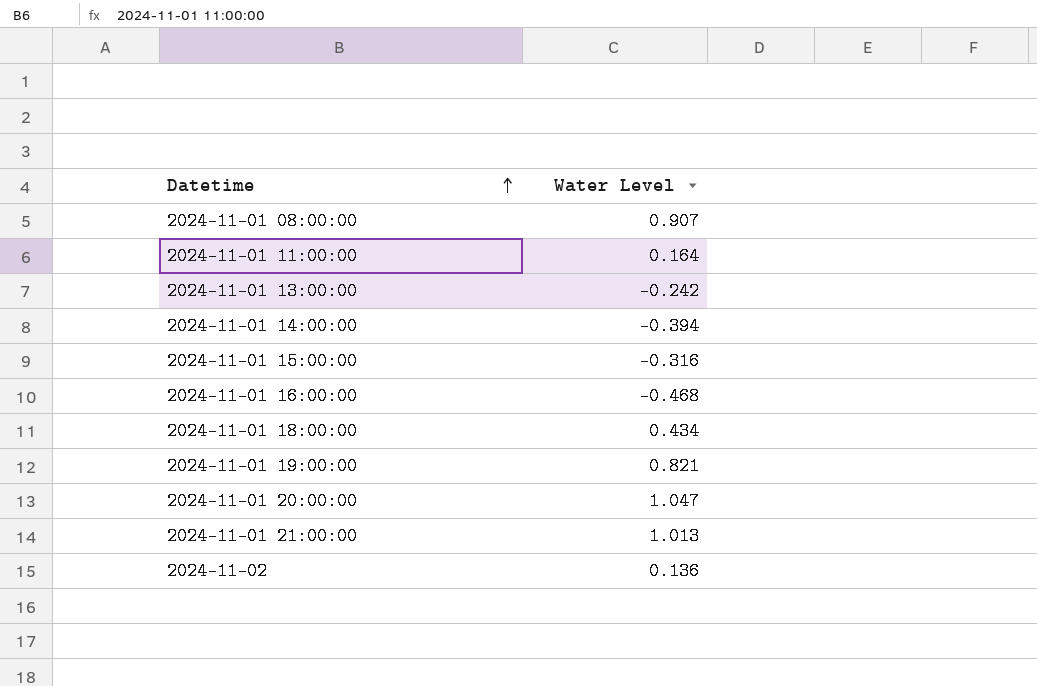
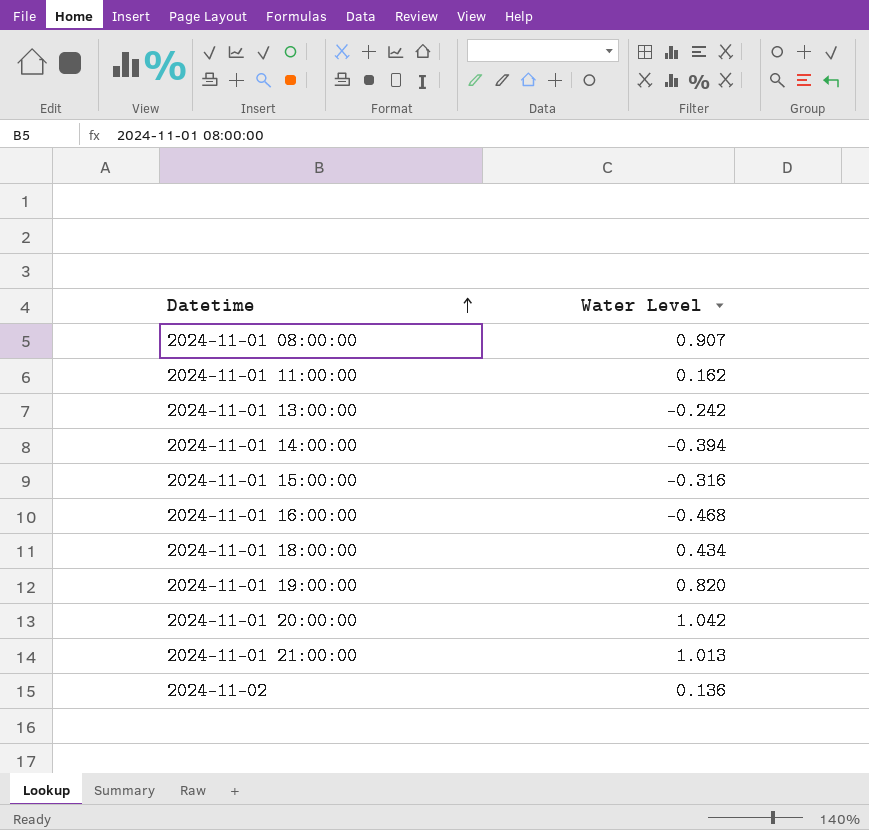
2024-11-01 11:00:00 | Water Level: 0.164 -> 0.162
2024-11-01 19:00:00 | Water Level: 0.821 -> 0.820
2024-11-01 20:00:00 | Water Level: 1.047 -> 1.042

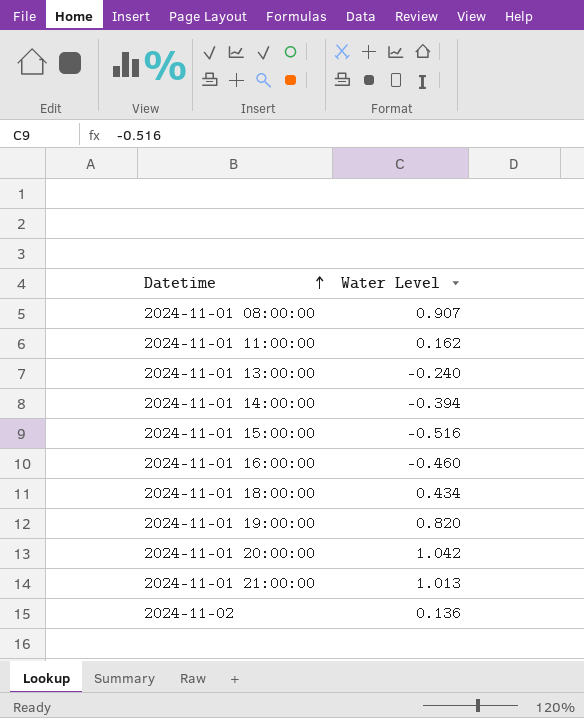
2024-11-01 13:00:00 | Water Level: -0.242 -> -0.240
2024-11-01 15:00:00 | Water Level: -0.316 -> -0.516
2024-11-01 16:00:00 | Water Level: -0.468 -> -0.460

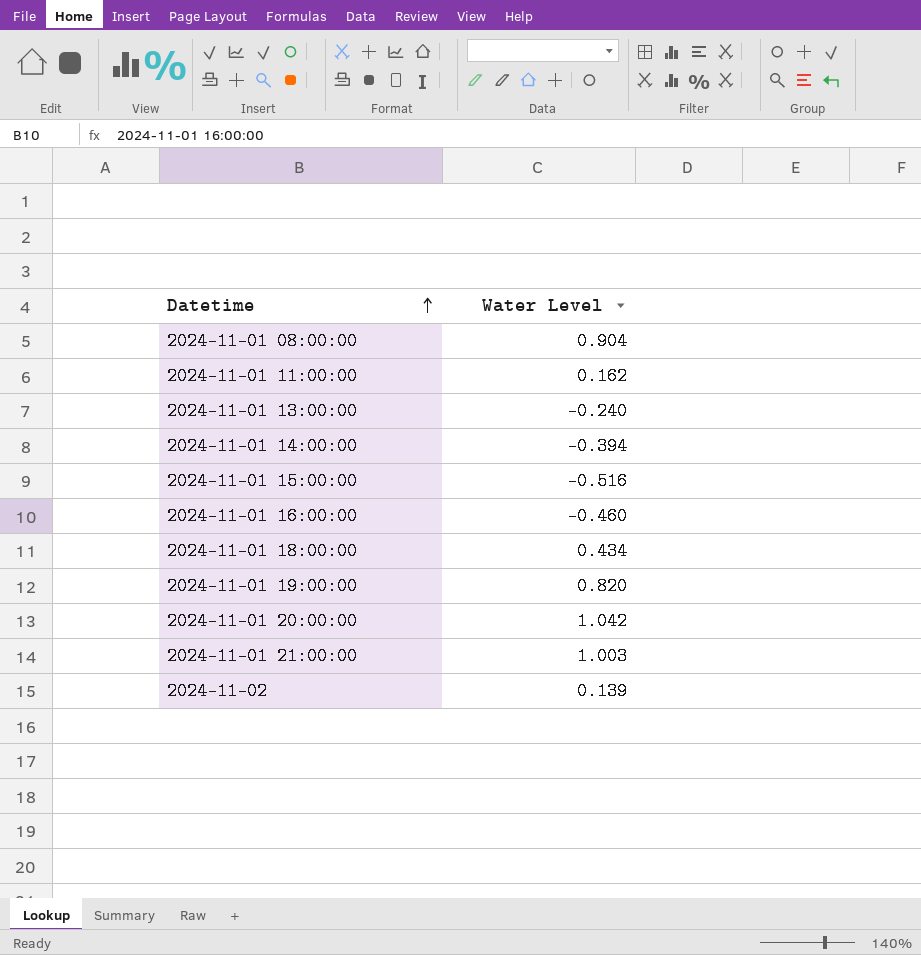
2024-11-01 08:00:00 | Water Level: 0.907 -> 0.904
2024-11-01 21:00:00 | Water Level: 1.013 -> 1.003
2024-11-02 | Water Level: 0.136 -> 0.139

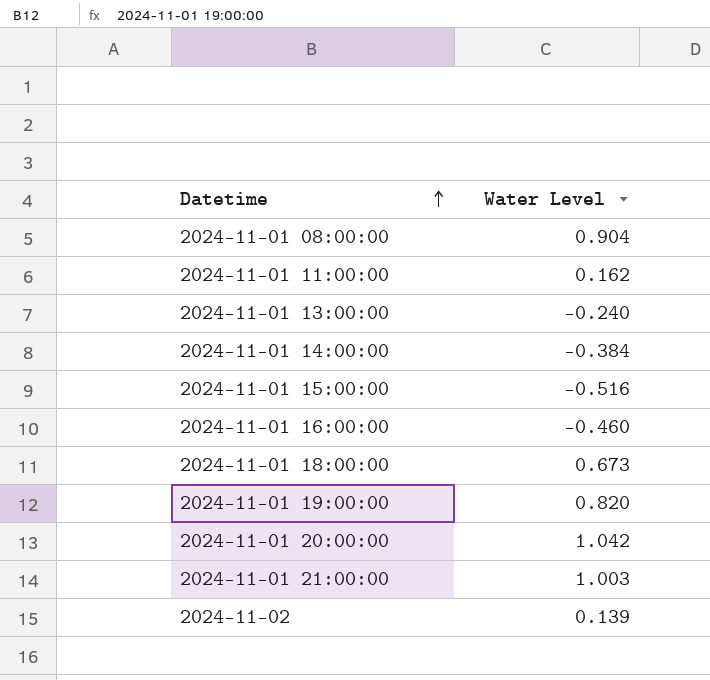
2024-11-01 14:00:00 | Water Level: -0.394 -> -0.384
2024-11-01 18:00:00 | Water Level: 0.434 -> 0.673

